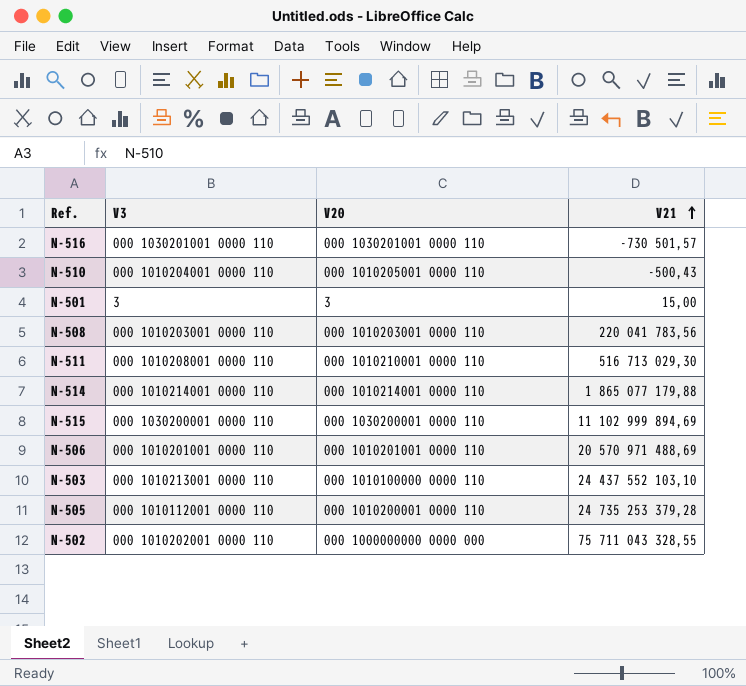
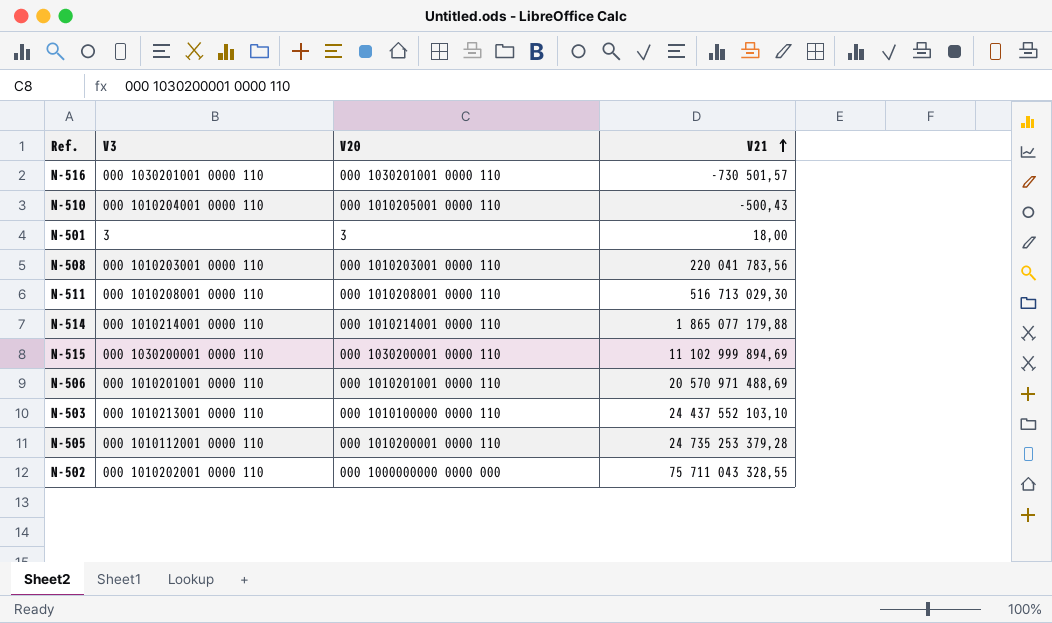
N-501 | V21: 15,00 -> 18,00
N-511 | V20: 000 1010210001 0000 110 -> 000 1010208001 0000 110

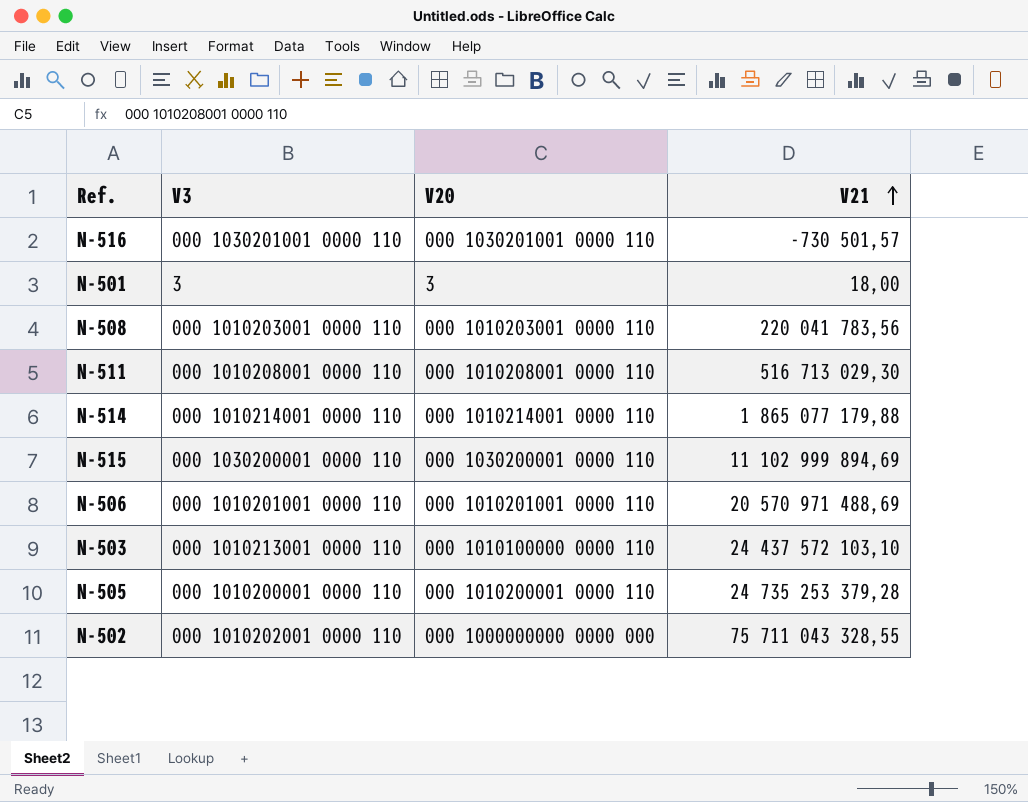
row N-510: 000 1010204001 0000 110 | 000 1010205001 0000 110 | -500,43 -> none
N-503 | V21: 24 437 552 103,10 -> 24 437 572 103,10
N-505 | V3: 000 1010112001 0000 110 -> 000 1010200001 0000 110

